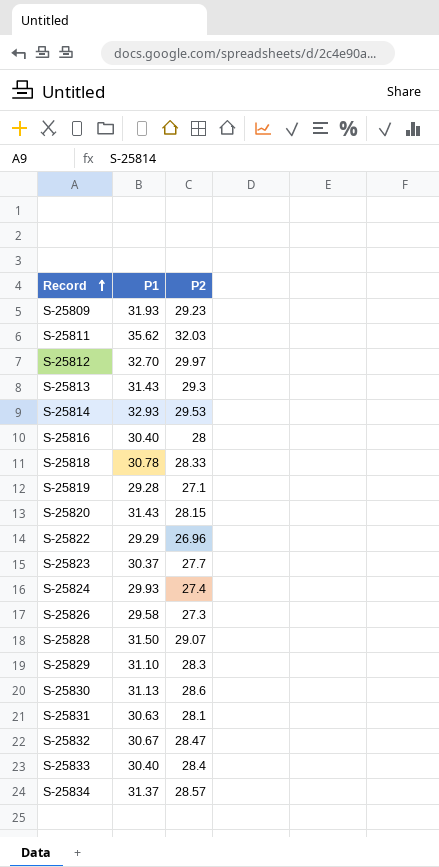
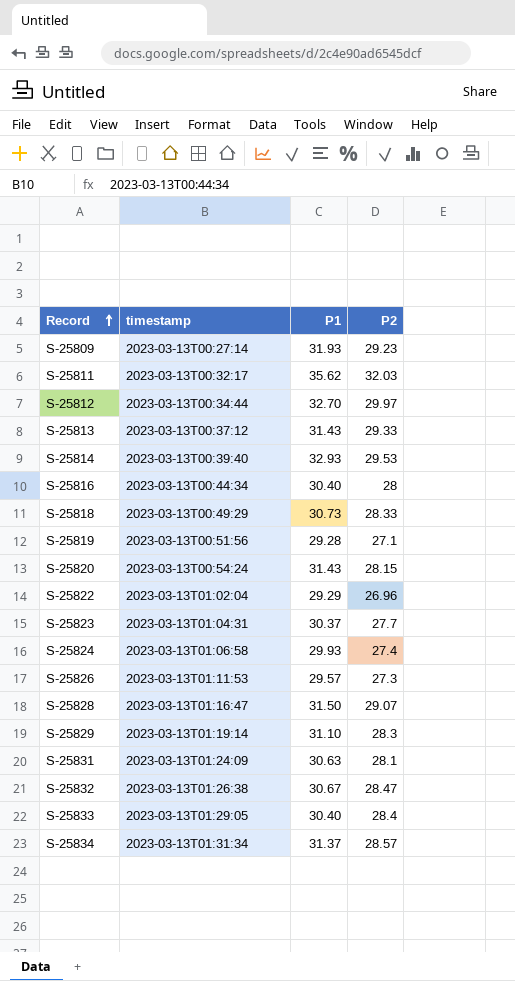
column timestamp | position: none -> 2
row S-25830: 31.13 | 28.6 -> none
S-25813 | P2: 29.3 -> 29.33
S-25818 | P1: 30.78 -> 30.73
S-25826 | P1: 29.58 -> 29.57

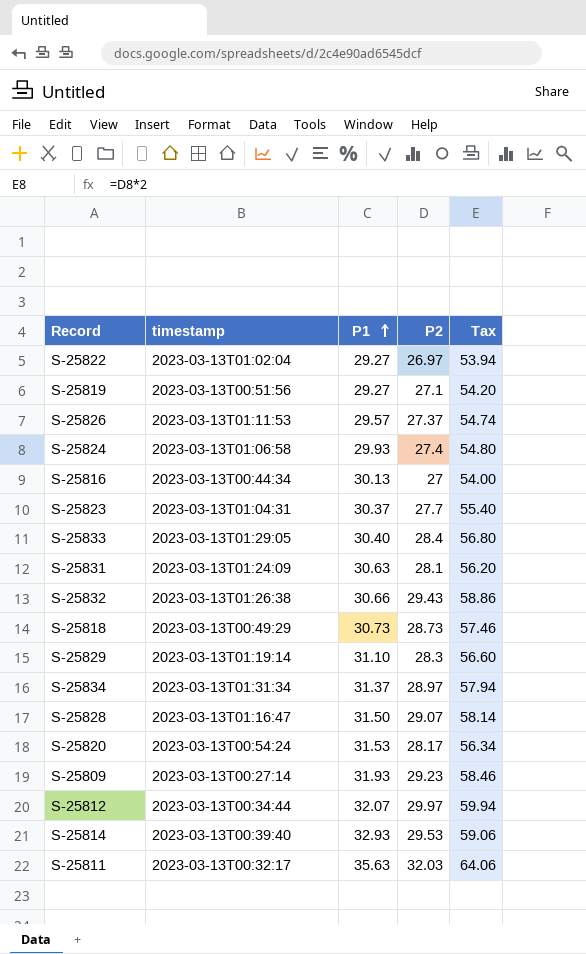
row order: Record ascending -> P1 ascending
column Tax | formula: none -> [P2] * 2
row S-25813: 2023-03-13T00:37:12 | 31.43 | 29.33 -> none
S-25822 | P1: 29.29 -> 29.27
S-25822 | P2: 26.96 -> 26.97
S-25819 | P1: 29.28 -> 29.27
S-25826 | P2: 27.3 -> 27.37
S-25816 | P1: 30.40 -> 30.13
S-25816 | P2: 28 -> 27
S-25832 | P1: 30.67 -> 30.66
S-25832 | P2: 28.47 -> 29.43
S-25818 | P2: 28.33 -> 28.73
S-25834 | P2: 28.57 -> 28.97
S-25820 | P1: 31.43 -> 31.53
S-25820 | P2: 28.15 -> 28.17
S-25812 | P1: 32.70 -> 32.07
S-25811 | P1: 35.62 -> 35.63

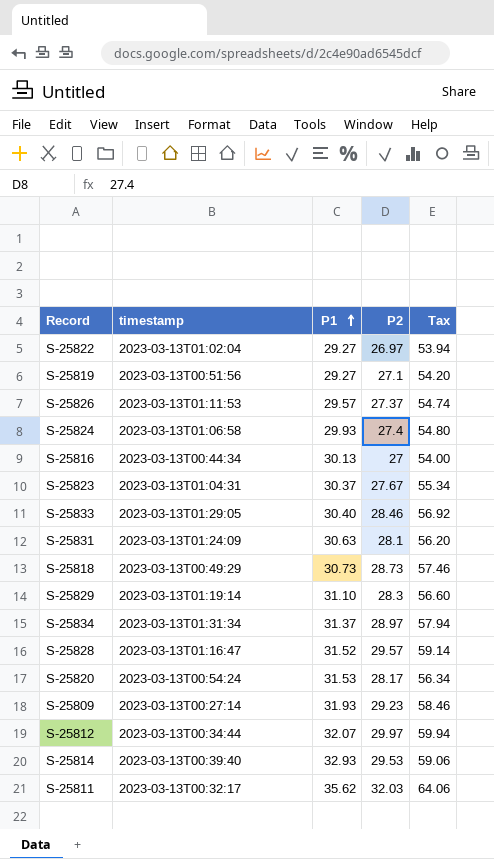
row S-25832: 2023-03-13T01:26:38 | 30.66 | 29.43 | 58.86 -> none
S-25823 | P2: 27.7 -> 27.67
S-25823 | Tax: 55.40 -> 55.34
S-25833 | P2: 28.4 -> 28.46
S-25833 | Tax: 56.80 -> 56.92
S-25828 | P1: 31.50 -> 31.52
S-25828 | P2: 29.07 -> 29.57
S-25828 | Tax: 58.14 -> 59.14
S-25811 | P1: 35.63 -> 35.62

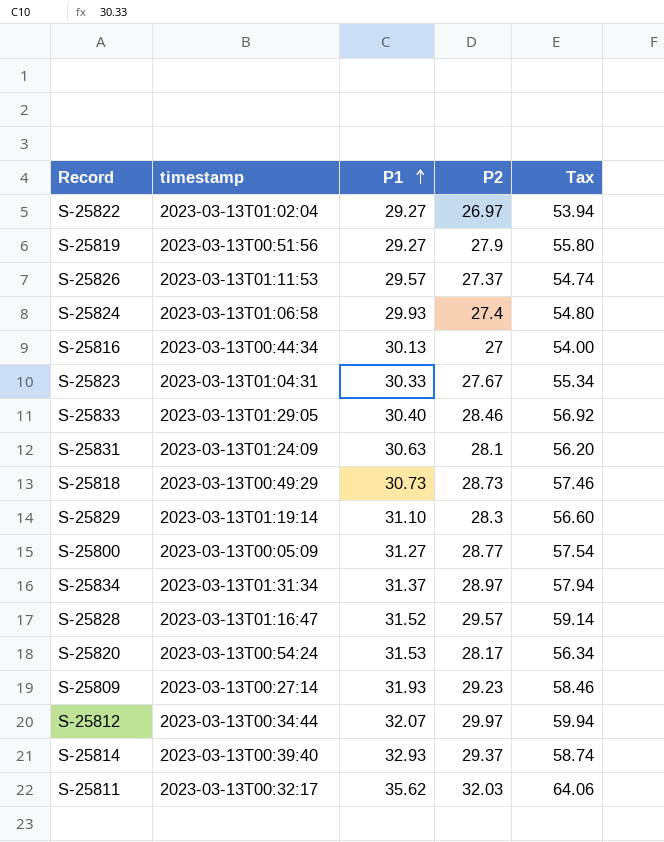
S-25819 | P2: 27.1 -> 27.9
S-25819 | Tax: 54.20 -> 55.80
S-25823 | P1: 30.37 -> 30.33
row S-25800: none -> 2023-03-13T00:05:09 | 31.27 | 28.77 | 57.54
S-25814 | P2: 29.53 -> 29.37
S-25814 | Tax: 59.06 -> 58.74

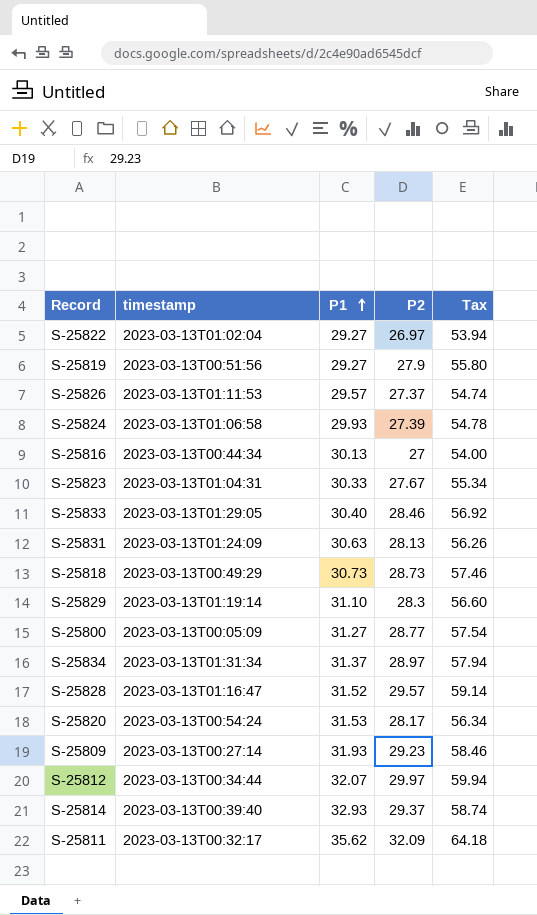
S-25824 | P2: 27.4 -> 27.39
S-25824 | Tax: 54.80 -> 54.78
S-25831 | P2: 28.1 -> 28.13
S-25831 | Tax: 56.20 -> 56.26
S-25811 | P2: 32.03 -> 32.09
S-25811 | Tax: 64.06 -> 64.18

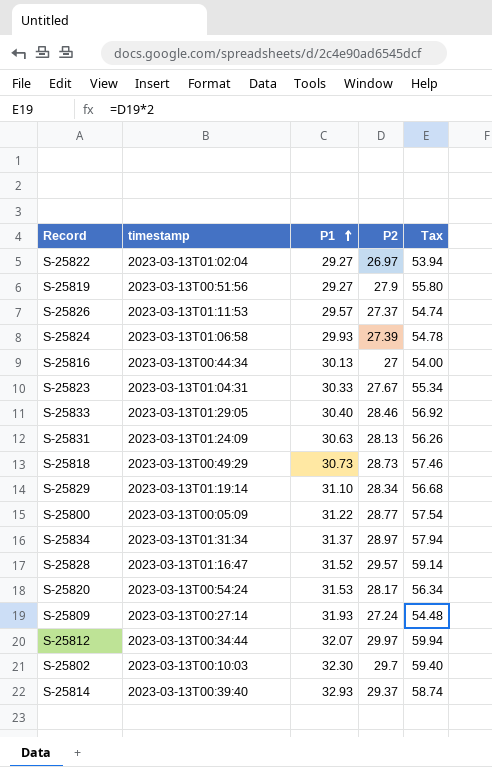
row S-25811: 2023-03-13T00:32:17 | 35.62 | 32.09 | 64.18 -> none
S-25829 | P2: 28.3 -> 28.34
S-25829 | Tax: 56.60 -> 56.68
S-25800 | P1: 31.27 -> 31.22
S-25809 | P2: 29.23 -> 27.24
S-25809 | Tax: 58.46 -> 54.48
row S-25802: none -> 2023-03-13T00:10:03 | 32.30 | 29.7 | 59.40

